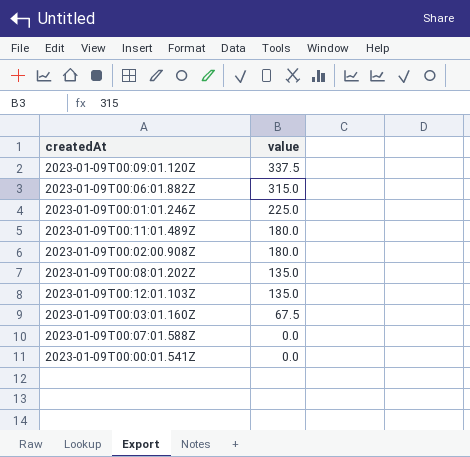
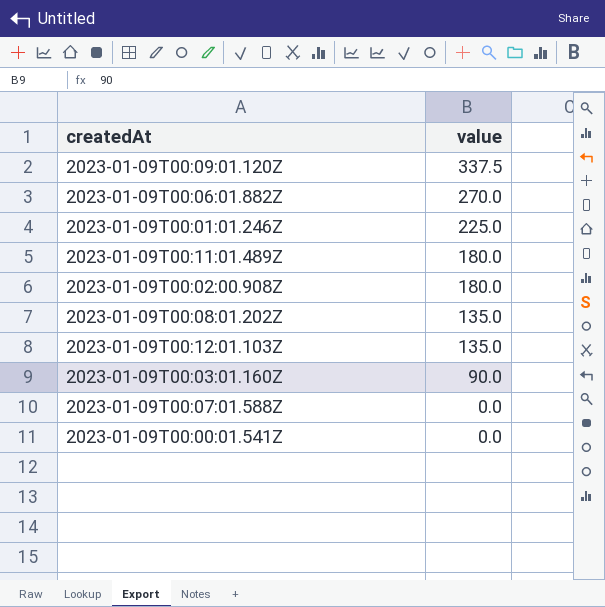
2023-01-09T00:06:01.882Z | value: 315.0 -> 270.0
2023-01-09T00:03:01.160Z | value: 67.5 -> 90.0

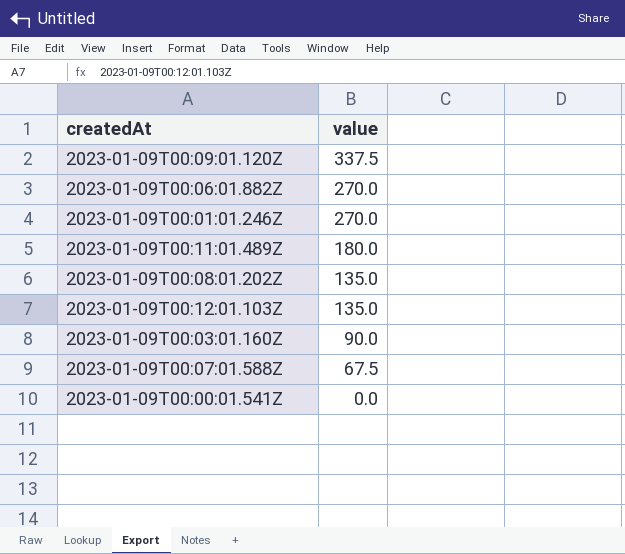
row 2023-01-09T00:02:00.908Z: 180.0 -> none
2023-01-09T00:01:01.246Z | value: 225.0 -> 270.0
2023-01-09T00:07:01.588Z | value: 0.0 -> 67.5

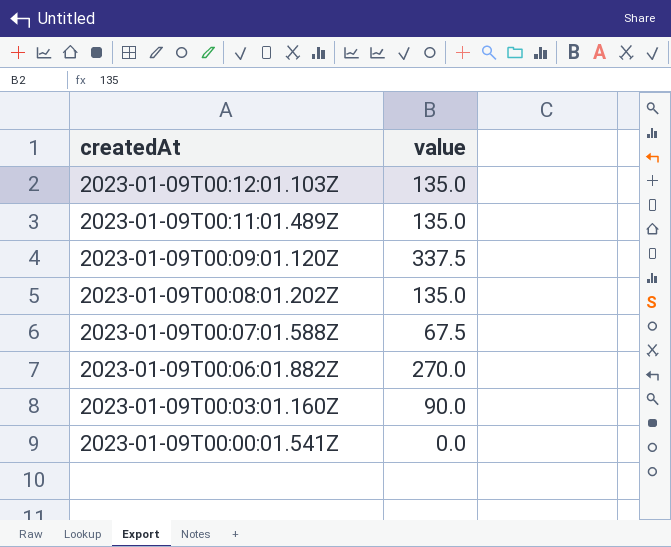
row order: value descending -> createdAt descending
row 2023-01-09T00:01:01.246Z: 270.0 -> none
2023-01-09T00:11:01.489Z | value: 180.0 -> 135.0

